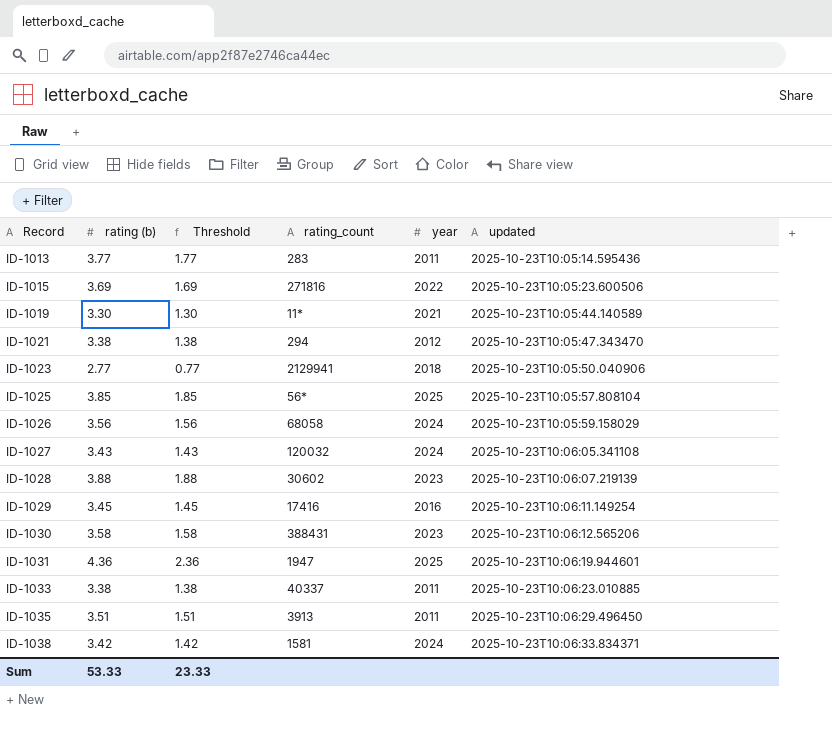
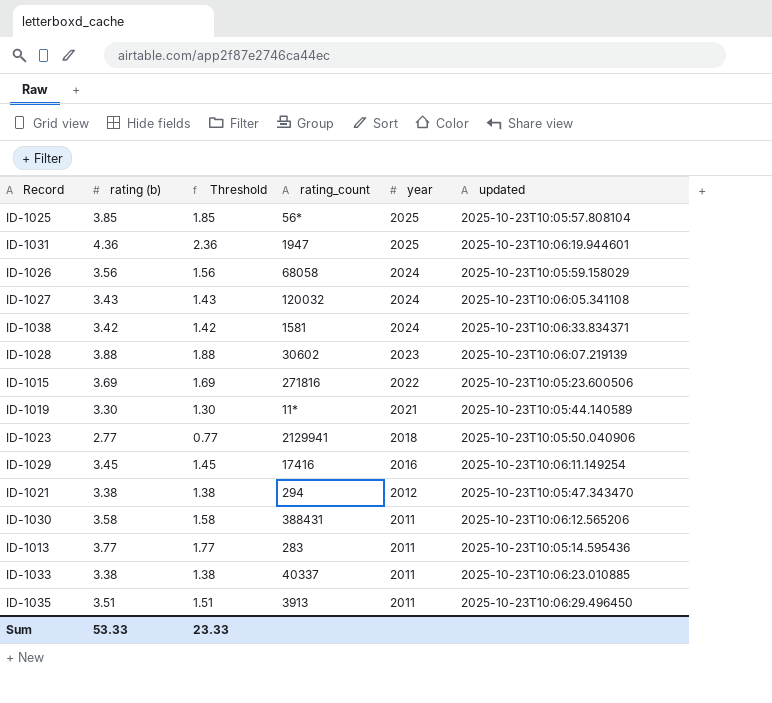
row order: Record ascending -> year descending
ID-1030 | year: 2023 -> 2011

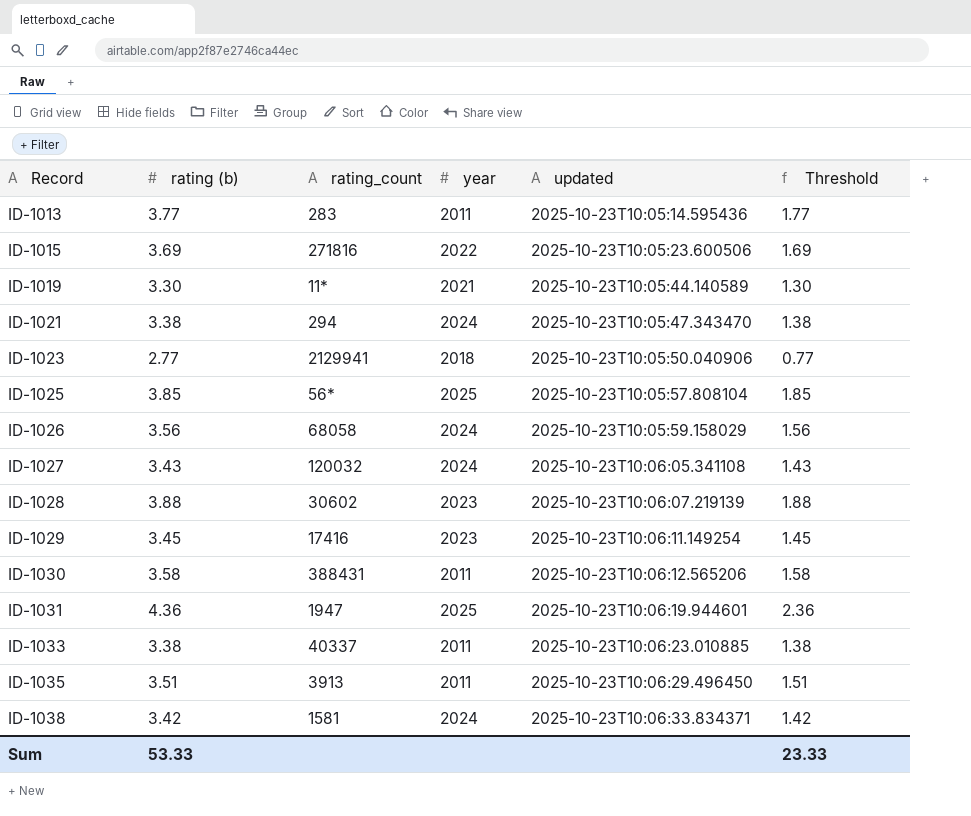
row order: year descending -> Record ascending
column Threshold | position: 3 -> 6
ID-1021 | year: 2012 -> 2024
ID-1029 | year: 2016 -> 2023

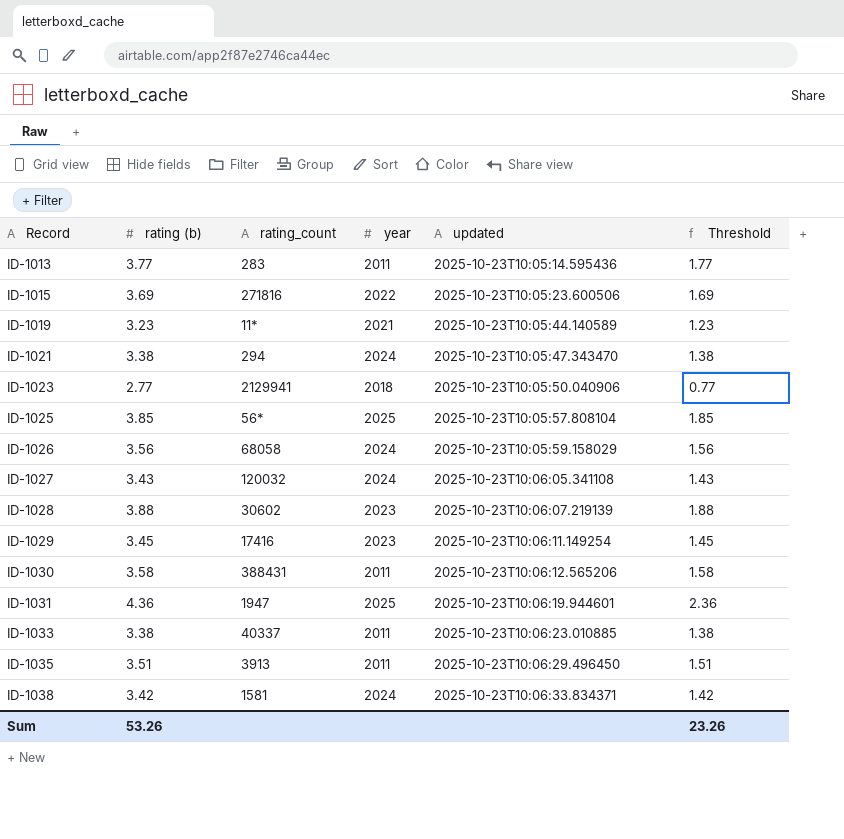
ID-1019 | rating (b): 3.30 -> 3.23
ID-1019 | Threshold: 1.30 -> 1.23
Sum | rating (b): 53.33 -> 53.26
Sum | Threshold: 23.33 -> 23.26

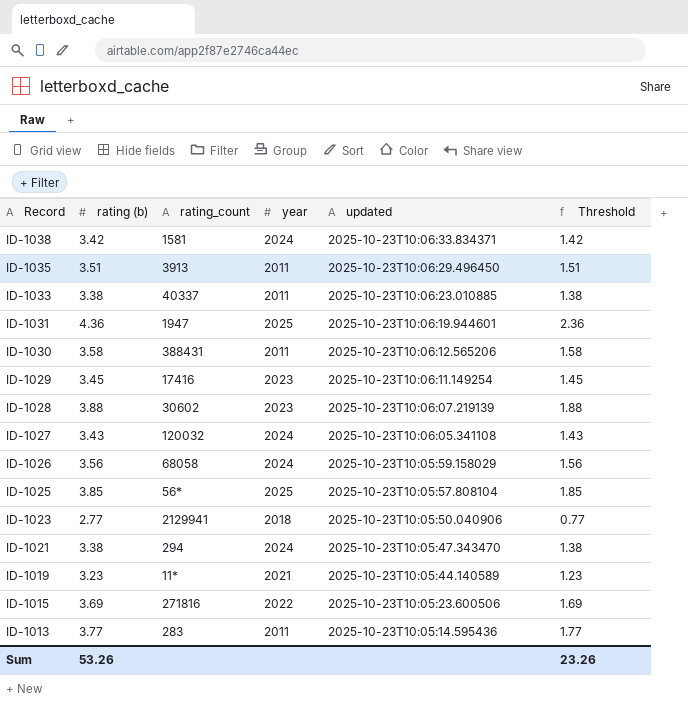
row order: Record ascending -> Record descending

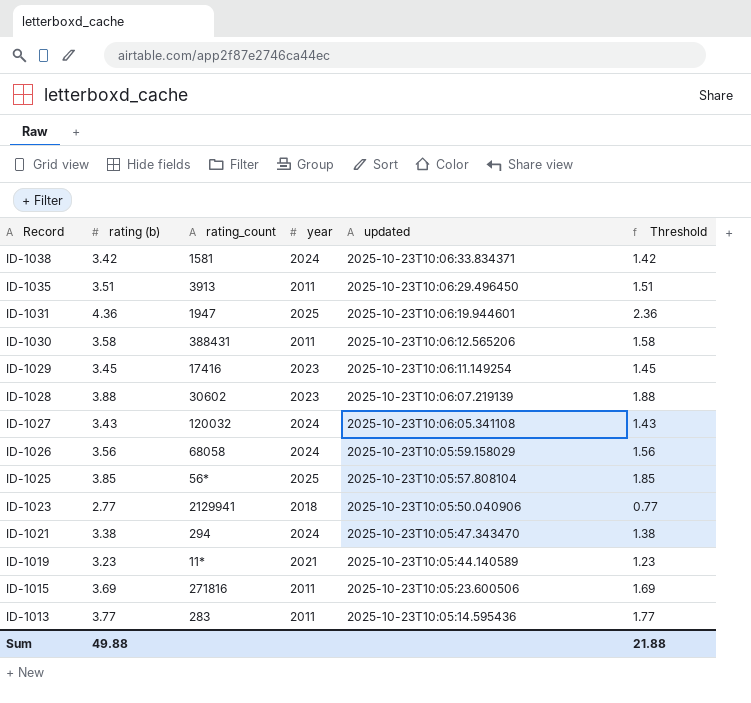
row ID-1033: 3.38 | 40337 | 2011 | 2025-10-23T10:06:23.010885 | 1.38 -> none
ID-1015 | year: 2022 -> 2011
Sum | rating (b): 53.26 -> 49.88
Sum | Threshold: 23.26 -> 21.88

